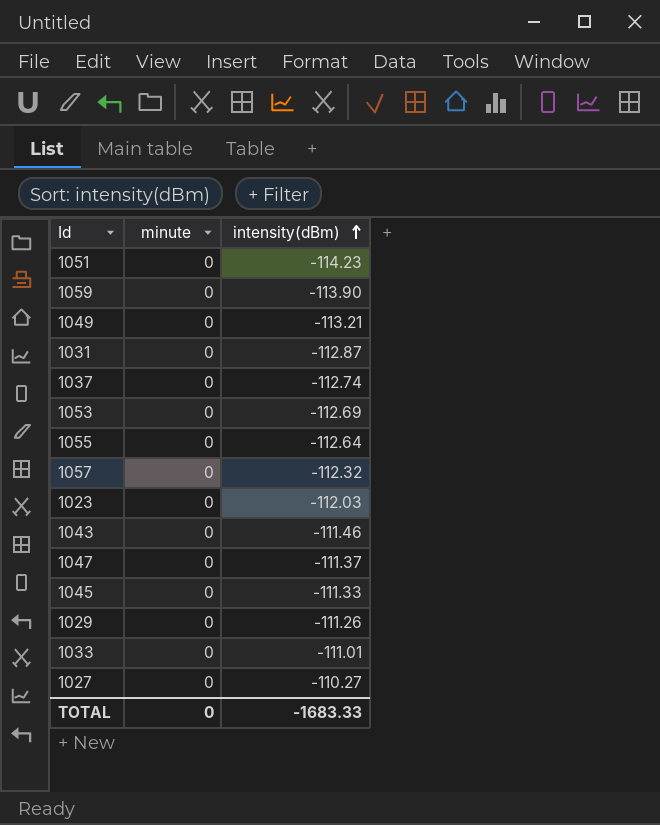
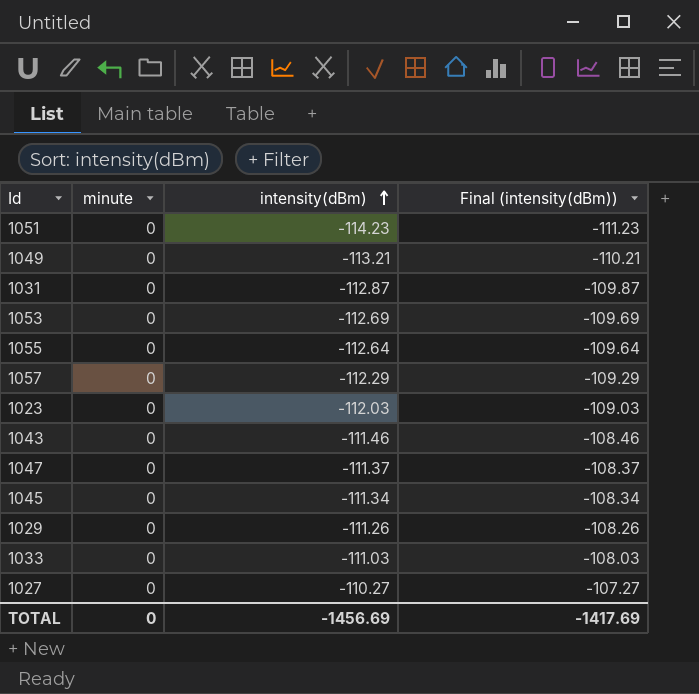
column Final (intensity(dBm)) | formula: none -> [intensity(dBm)] + 3
row 1059: 0 | -113.90 -> none
row 1037: 0 | -112.74 -> none
1057 | intensity(dBm): -112.32 -> -112.29
1045 | intensity(dBm): -111.33 -> -111.34
1033 | intensity(dBm): -111.01 -> -111.03
TOTAL | intensity(dBm): -1683.33 -> -1456.69

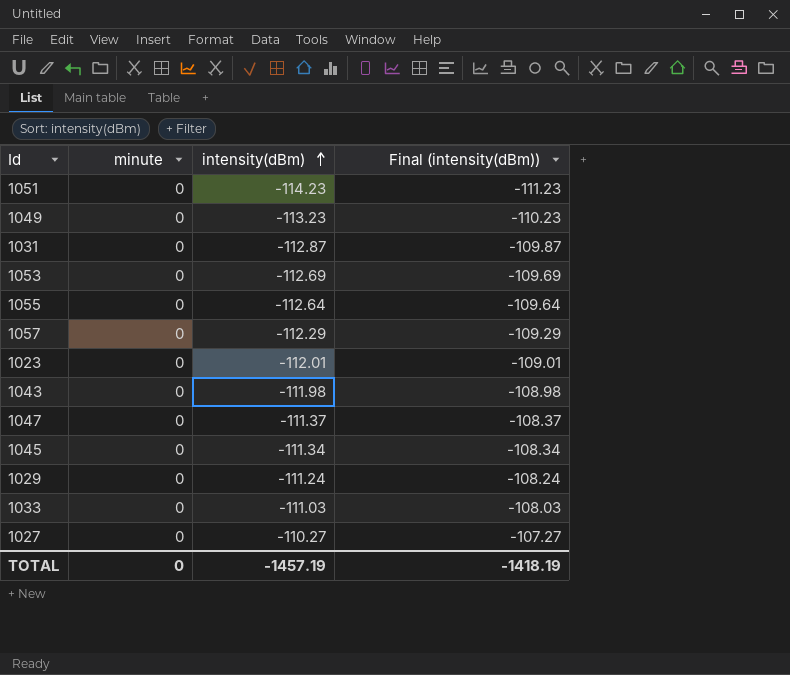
1049 | intensity(dBm): -113.21 -> -113.23
1049 | Final (intensity(dBm)): -110.21 -> -110.23
1023 | intensity(dBm): -112.03 -> -112.01
1023 | Final (intensity(dBm)): -109.03 -> -109.01
1043 | intensity(dBm): -111.46 -> -111.98
1043 | Final (intensity(dBm)): -108.46 -> -108.98
1029 | intensity(dBm): -111.26 -> -111.24
1029 | Final (intensity(dBm)): -108.26 -> -108.24
TOTAL | intensity(dBm): -1456.69 -> -1457.19
TOTAL | Final (intensity(dBm)): -1417.69 -> -1418.19

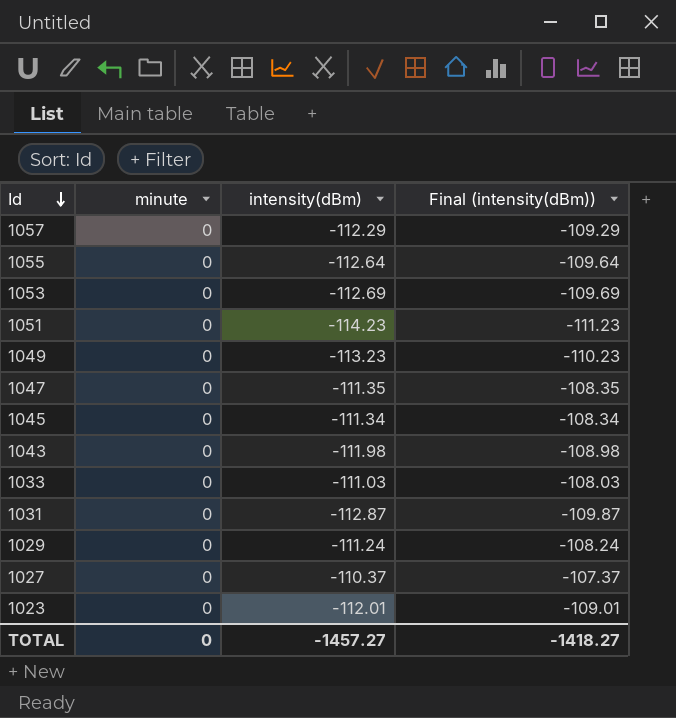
row order: intensity(dBm) ascending -> Id descending
1047 | intensity(dBm): -111.37 -> -111.35
1047 | Final (intensity(dBm)): -108.37 -> -108.35
1027 | intensity(dBm): -110.27 -> -110.37
1027 | Final (intensity(dBm)): -107.27 -> -107.37
TOTAL | intensity(dBm): -1457.19 -> -1457.27
TOTAL | Final (intensity(dBm)): -1418.19 -> -1418.27

